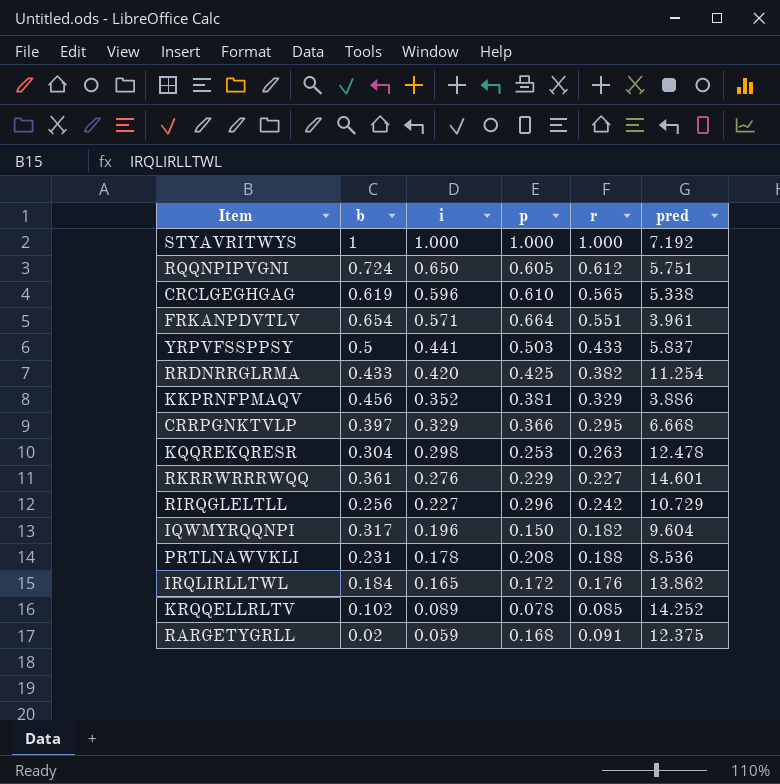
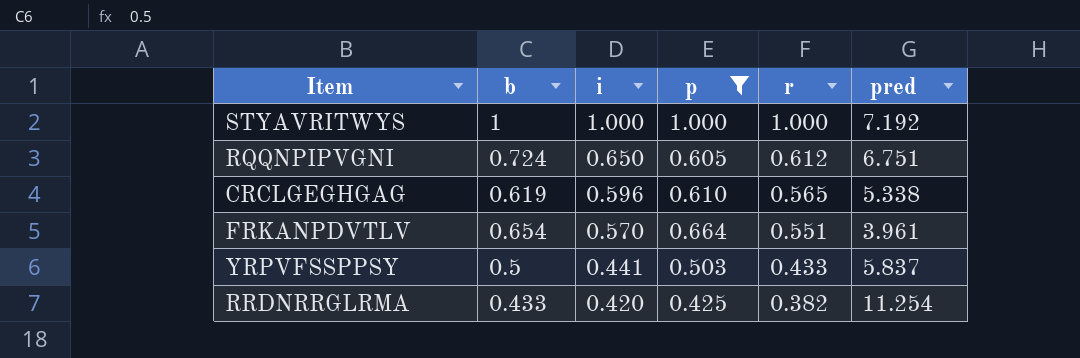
filter: none -> p >= 0.425
RQQNPIPVGNI | pred: 5.751 -> 6.751
FRKANPDVTLV | i: 0.571 -> 0.570

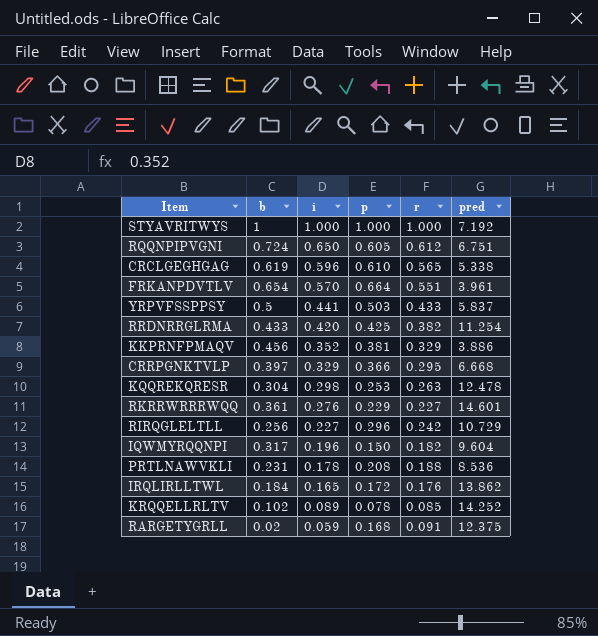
filter: p >= 0.425 -> none

